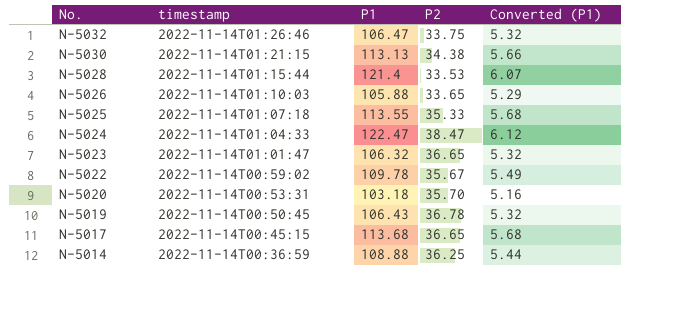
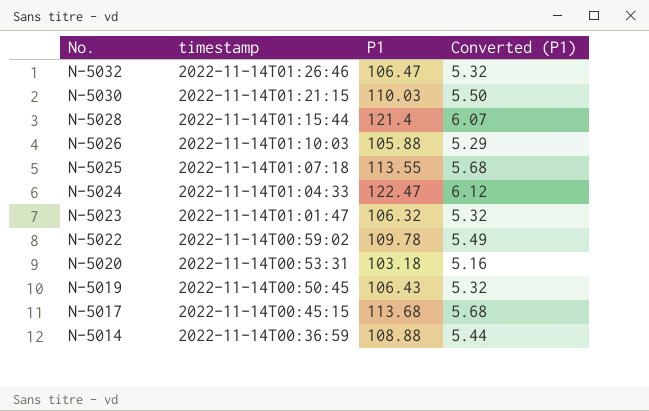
column P2 | position: 4 -> none
N-5030 | P1: 113.13 -> 110.03
N-5030 | Converted (P1): 5.66 -> 5.50

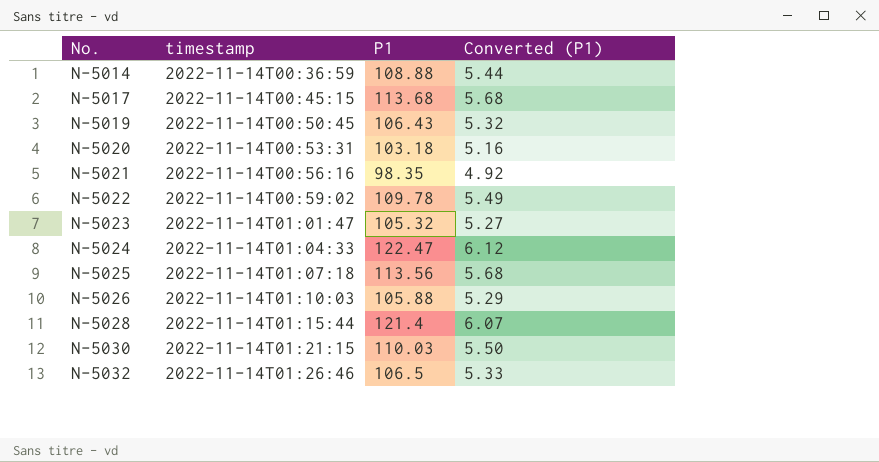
row order: No. descending -> No. ascending
row N-5021: none -> 2022-11-14T00:56:16 | 98.35 | 4.92
N-5023 | P1: 106.32 -> 105.32
N-5023 | Converted (P1): 5.32 -> 5.27
N-5025 | P1: 113.55 -> 113.56
N-5032 | P1: 106.47 -> 106.5
N-5032 | Converted (P1): 5.32 -> 5.33

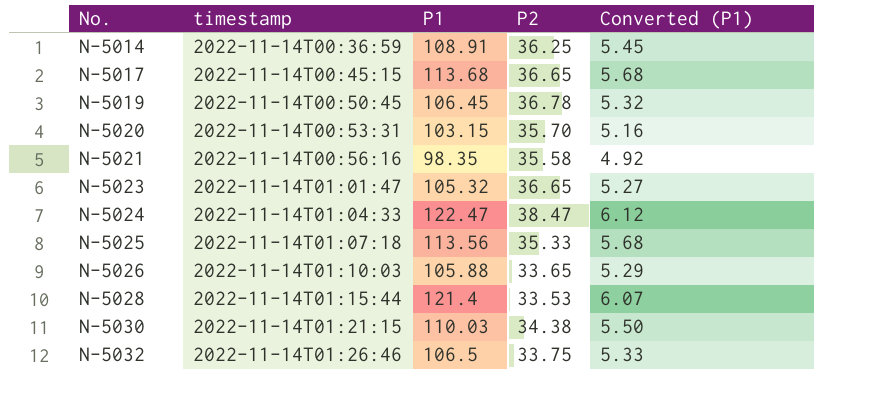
column P2 | position: none -> 4
row N-5022: 2022-11-14T00:59:02 | 109.78 | 5.49 -> none
N-5014 | P1: 108.88 -> 108.91
N-5014 | Converted (P1): 5.44 -> 5.45
N-5019 | P1: 106.43 -> 106.45
N-5020 | P1: 103.18 -> 103.15

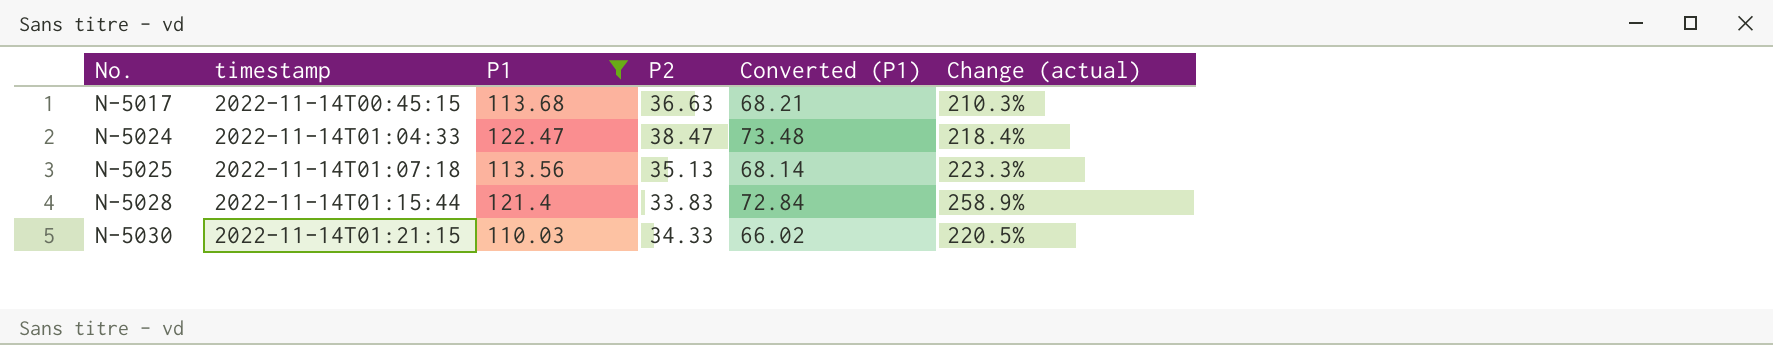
filter: none -> P1 >= 110.03
column Converted (P1) | formula: [P1] * 0.05 -> [P1] * 0.6
column Change (actual) | formula: none -> ([P1] - [P2]) / [P2]
N-5017 | P2: 36.65 -> 36.63
N-5025 | P2: 35.33 -> 35.13
N-5028 | P2: 33.53 -> 33.83
N-5030 | P2: 34.38 -> 34.33

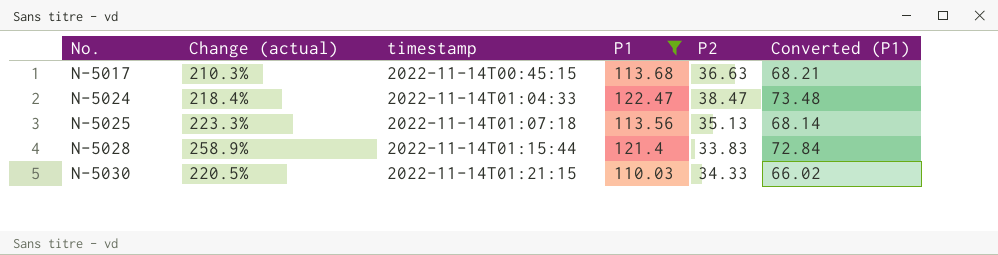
column Change (actual) | position: 6 -> 2

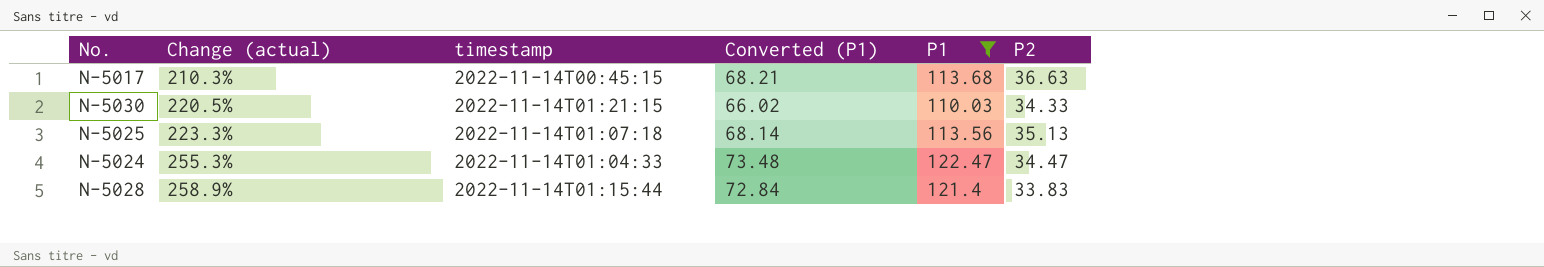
row order: No. ascending -> Change (actual) ascending
column Converted (P1) | position: 6 -> 4
N-5024 | Change (actual): 218.4% -> 255.3%
N-5024 | P2: 38.47 -> 34.47

